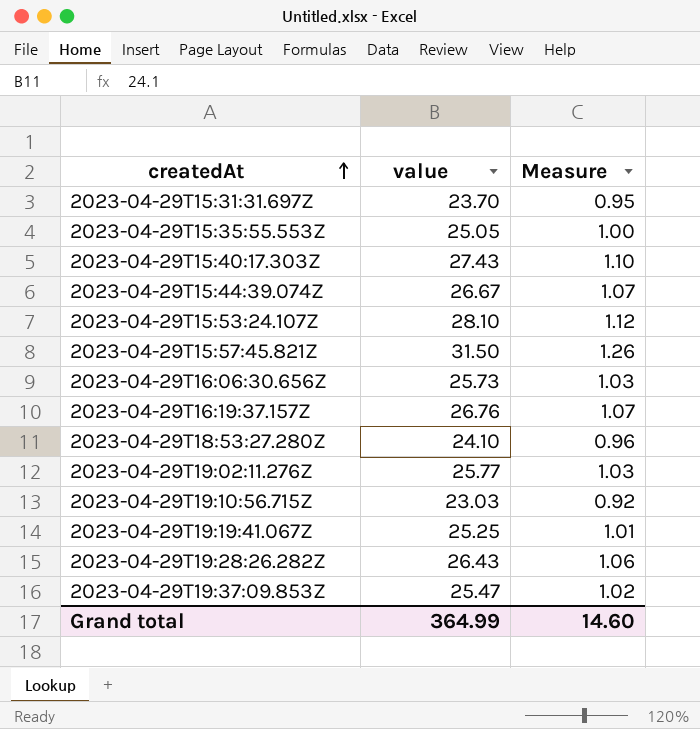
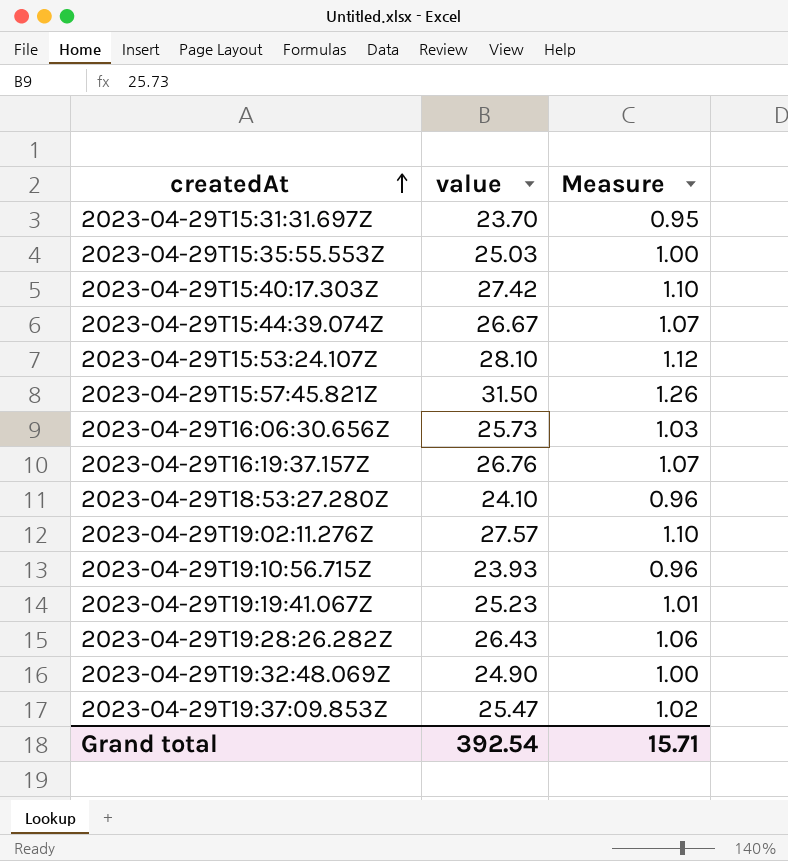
2023-04-29T15:35:55.553Z | value: 25.05 -> 25.03
2023-04-29T15:40:17.303Z | value: 27.43 -> 27.42
2023-04-29T19:02:11.276Z | value: 25.77 -> 27.57
2023-04-29T19:02:11.276Z | Measure: 1.03 -> 1.10
2023-04-29T19:10:56.715Z | value: 23.03 -> 23.93
2023-04-29T19:10:56.715Z | Measure: 0.92 -> 0.96
2023-04-29T19:19:41.067Z | value: 25.25 -> 25.23
row 2023-04-29T19:32:48.069Z: none -> 24.90 | 1.00
Grand total | value: 364.99 -> 392.54
Grand total | Measure: 14.60 -> 15.71

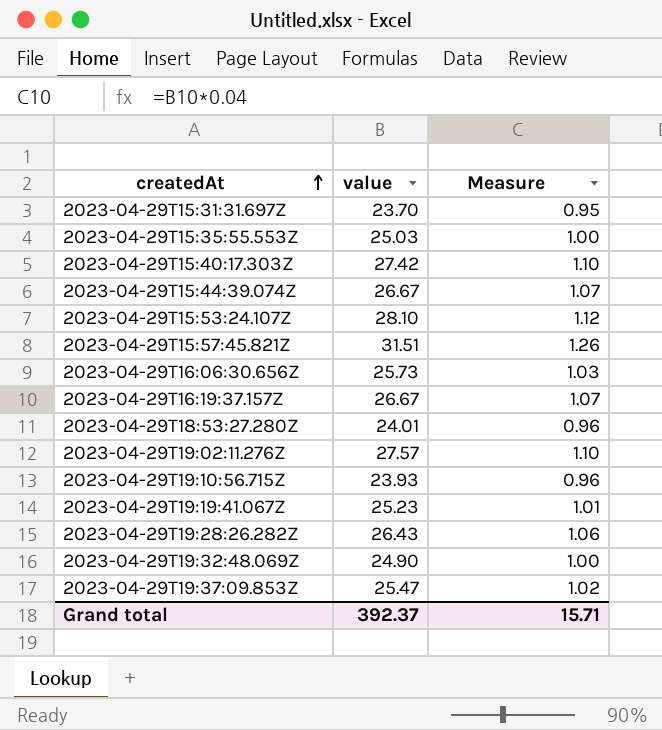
2023-04-29T15:57:45.821Z | value: 31.50 -> 31.51
2023-04-29T16:19:37.157Z | value: 26.76 -> 26.67
2023-04-29T18:53:27.280Z | value: 24.10 -> 24.01
Grand total | value: 392.54 -> 392.37

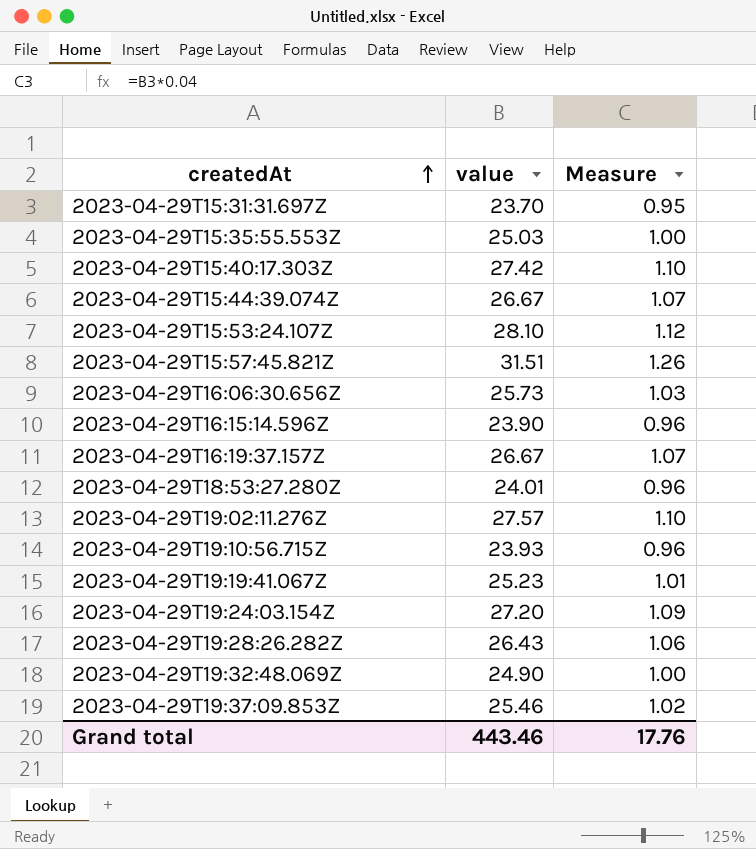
row 2023-04-29T16:15:14.596Z: none -> 23.90 | 0.96
row 2023-04-29T19:24:03.154Z: none -> 27.20 | 1.09
2023-04-29T19:37:09.853Z | value: 25.47 -> 25.46
Grand total | value: 392.37 -> 443.46
Grand total | Measure: 15.71 -> 17.76

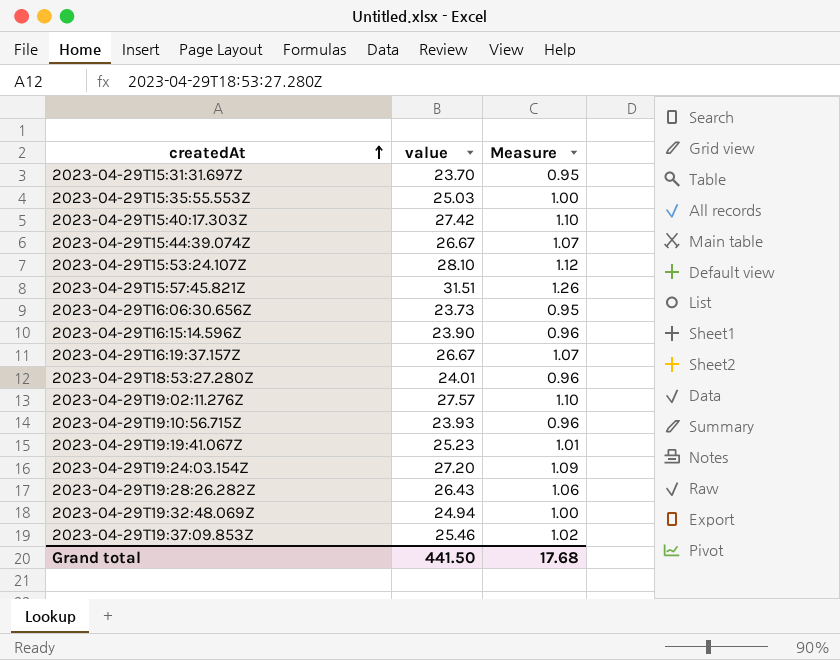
2023-04-29T16:06:30.656Z | value: 25.73 -> 23.73
2023-04-29T16:06:30.656Z | Measure: 1.03 -> 0.95
2023-04-29T19:32:48.069Z | value: 24.90 -> 24.94
Grand total | value: 443.46 -> 441.50
Grand total | Measure: 17.76 -> 17.68

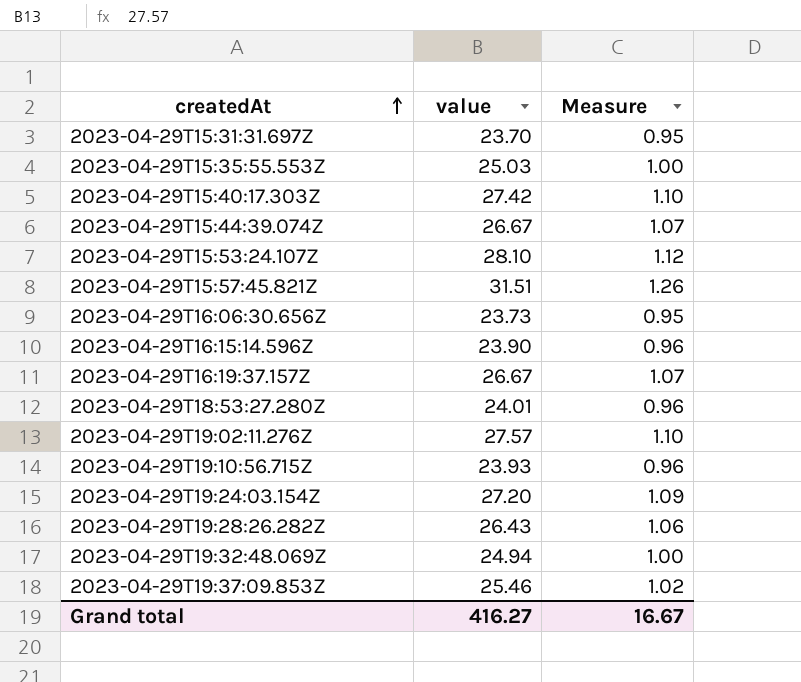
row 2023-04-29T19:19:41.067Z: 25.23 | 1.01 -> none
Grand total | value: 441.50 -> 416.27
Grand total | Measure: 17.68 -> 16.67

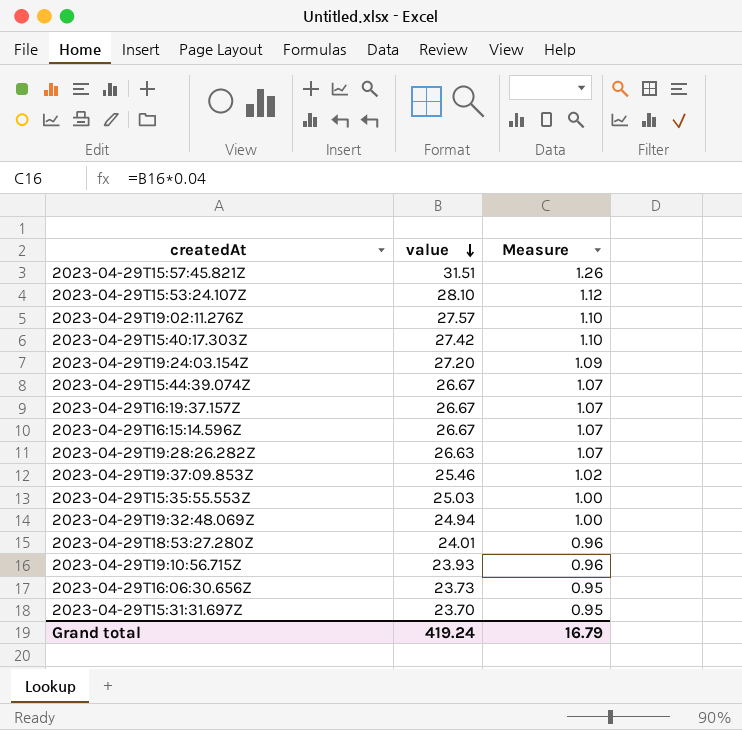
row order: createdAt ascending -> value descending
2023-04-29T16:15:14.596Z | value: 23.90 -> 26.67
2023-04-29T16:15:14.596Z | Measure: 0.96 -> 1.07
2023-04-29T19:28:26.282Z | value: 26.43 -> 26.63
2023-04-29T19:28:26.282Z | Measure: 1.06 -> 1.07
Grand total | value: 416.27 -> 419.24
Grand total | Measure: 16.67 -> 16.79

